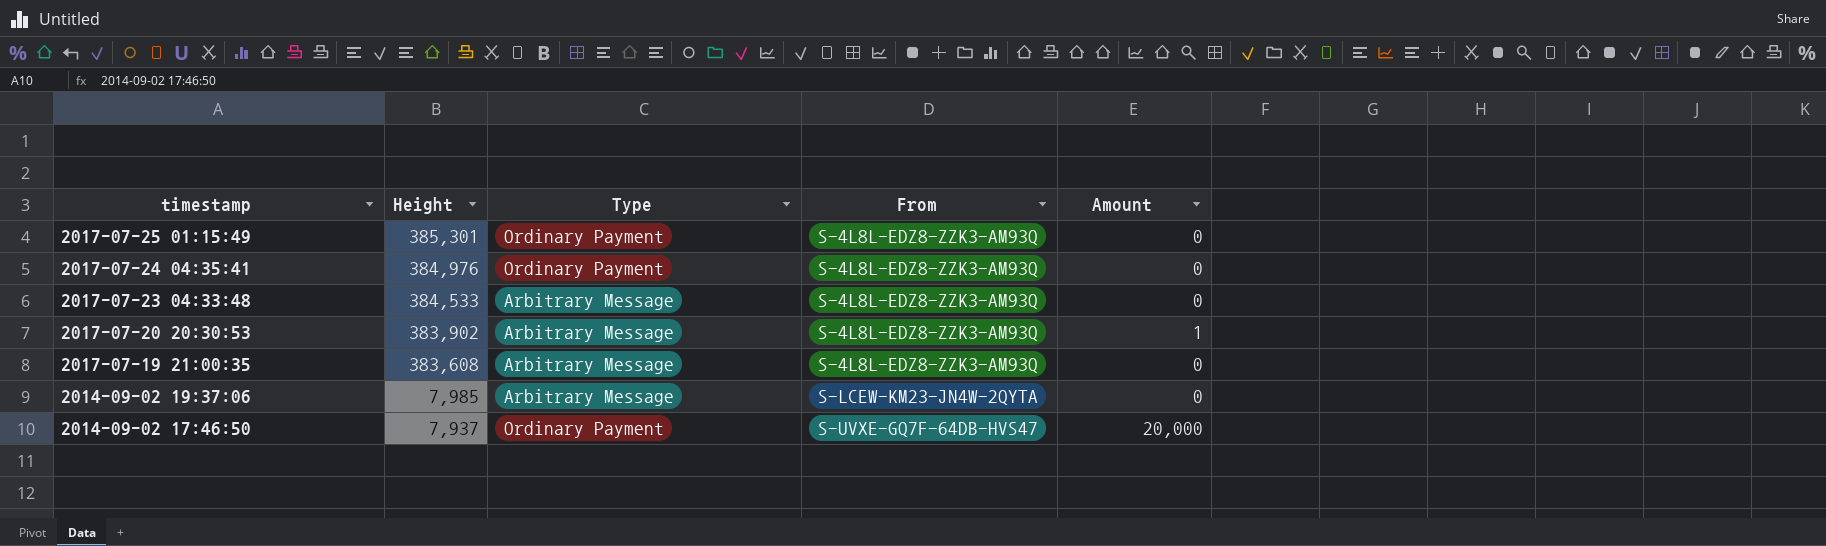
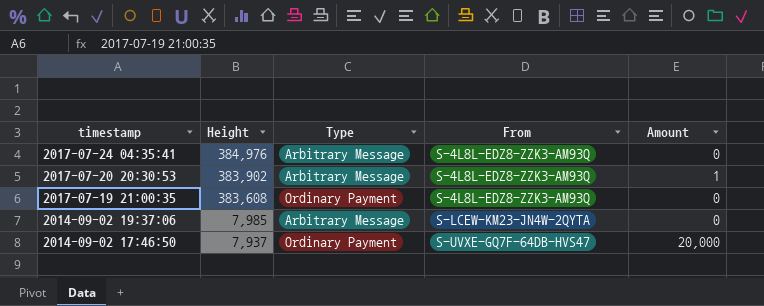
row 2017-07-25 01:15:49: 385,301 | Ordinary Payment | S-4L8L-EDZ8-ZZK3-AM93Q | 0 -> none
row 2017-07-23 04:33:48: 384,533 | Arbitrary Message | S-4L8L-EDZ8-ZZK3-AM93Q | 0 -> none
2017-07-24 04:35:41 | Type: Ordinary Payment -> Arbitrary Message
2017-07-19 21:00:35 | Type: Arbitrary Message -> Ordinary Payment

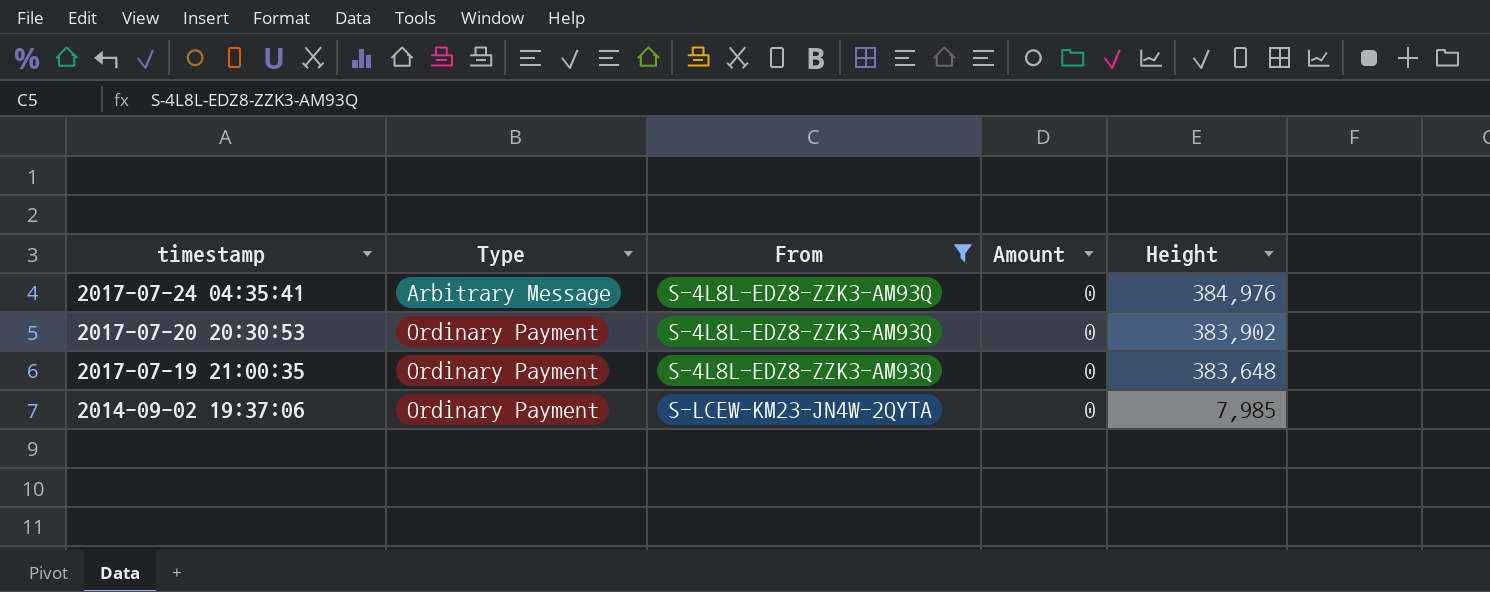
filter: none -> From != S-UVXE-GQ7F-64DB-HVS47
column Height | position: 2 -> 5
2017-07-20 20:30:53 | Type: Arbitrary Message -> Ordinary Payment
2017-07-20 20:30:53 | Amount: 1 -> 0
2017-07-19 21:00:35 | Height: 383,608 -> 383,648
2014-09-02 19:37:06 | Type: Arbitrary Message -> Ordinary Payment

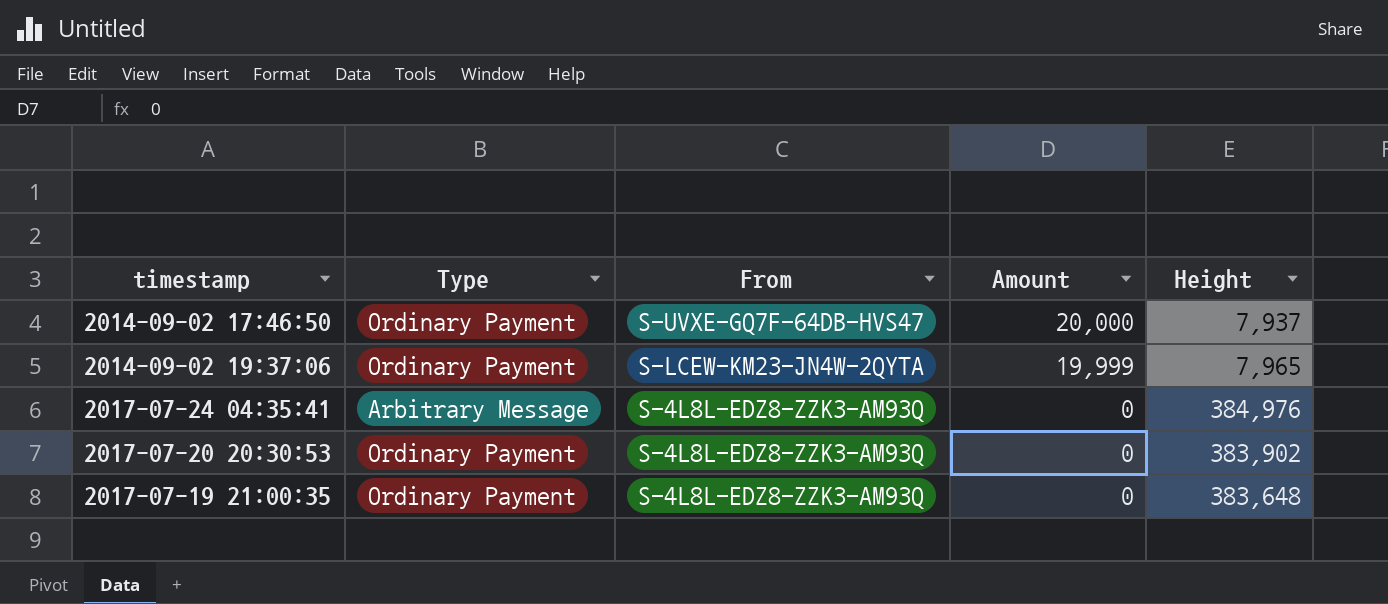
filter: From != S-UVXE-GQ7F-64DB-HVS47 -> none
row order: timestamp descending -> From descending
2014-09-02 19:37:06 | Amount: 0 -> 19,999
2014-09-02 19:37:06 | Height: 7,985 -> 7,965

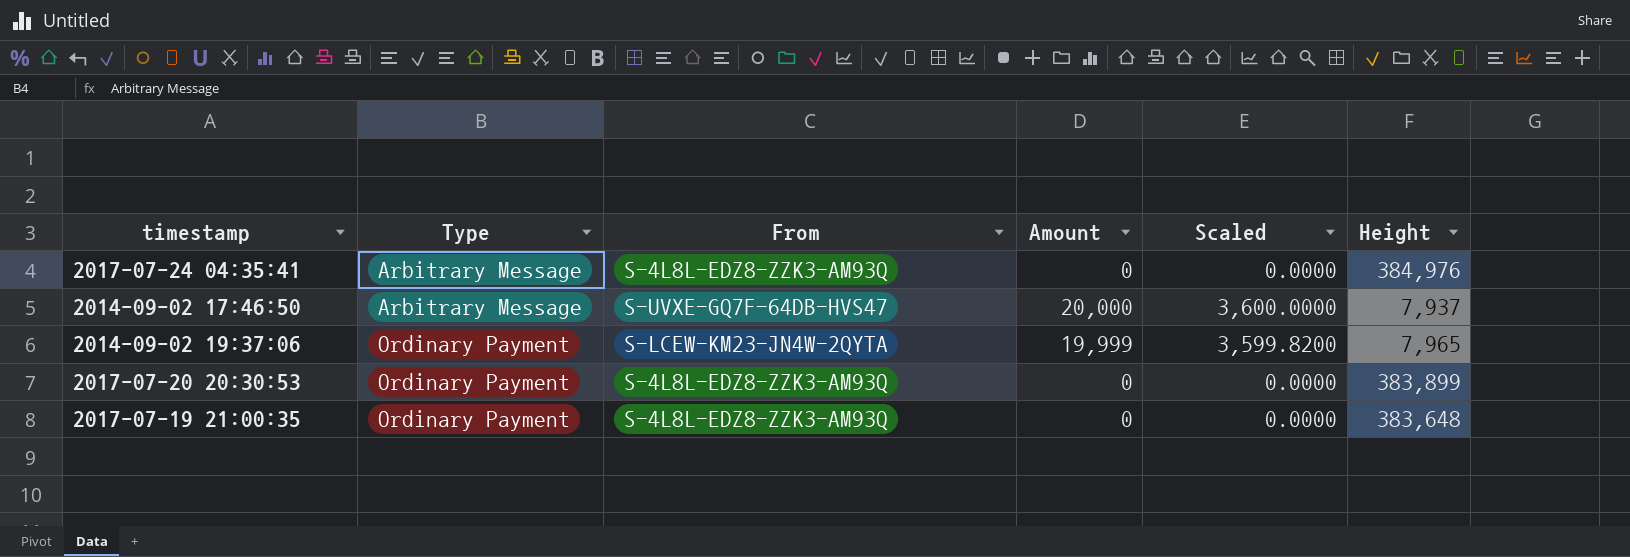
row order: From descending -> Type ascending
column Scaled | formula: none -> [Amount] * 0.18
2014-09-02 17:46:50 | Type: Ordinary Payment -> Arbitrary Message
2017-07-20 20:30:53 | Height: 383,902 -> 383,899

